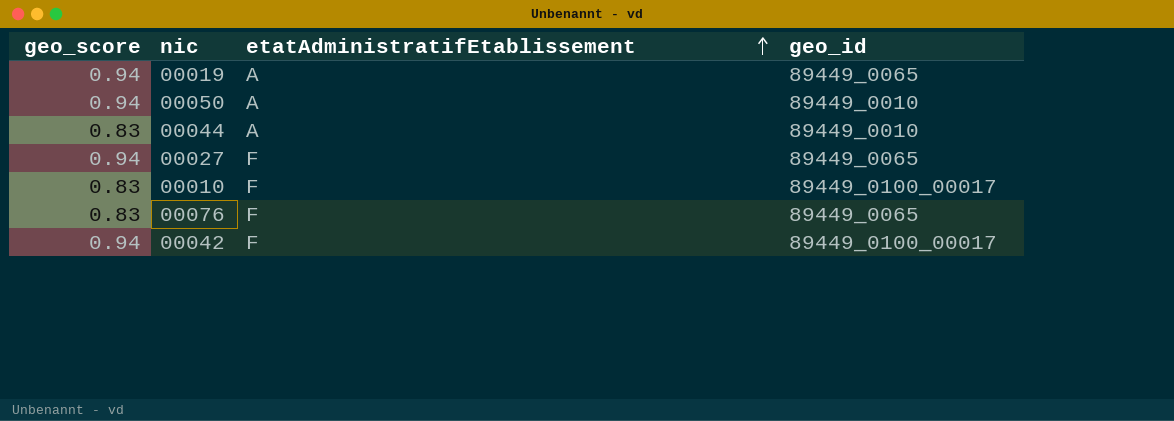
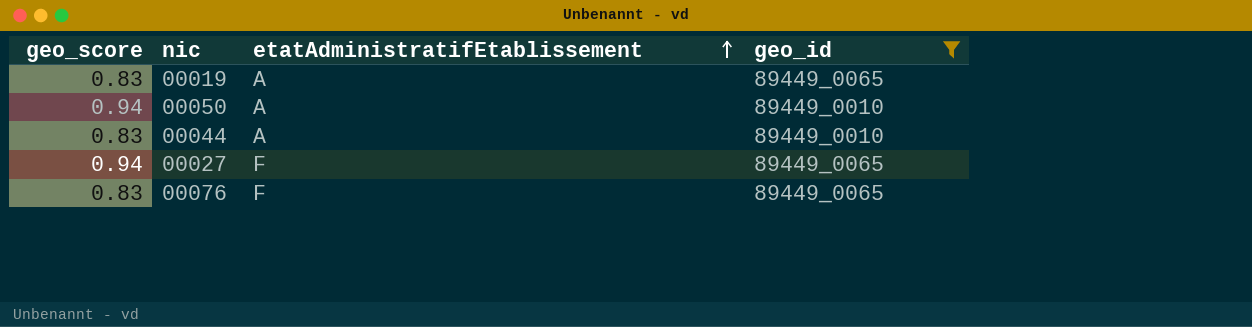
filter: none -> geo_id != 89449_0100_00017
00019 | geo_score: 0.94 -> 0.83

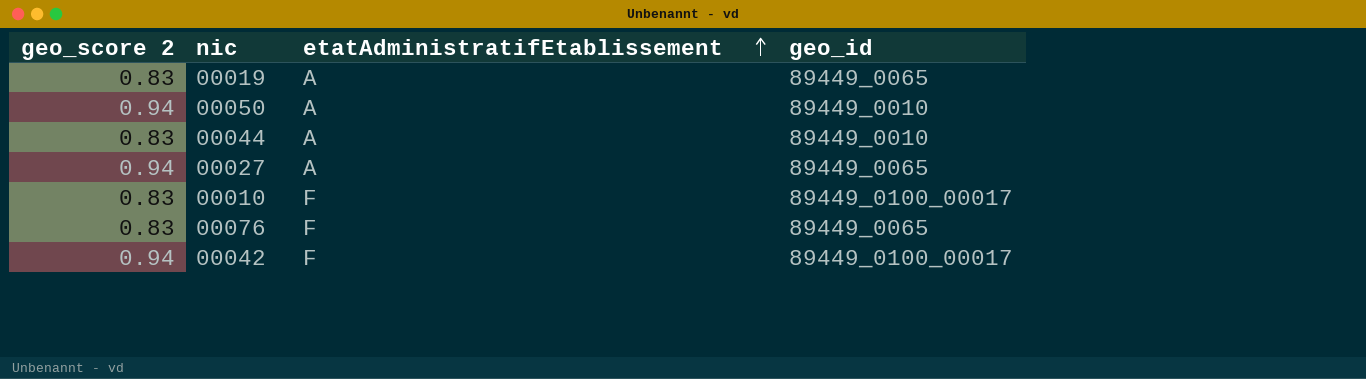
filter: geo_id != 89449_0100_00017 -> none
column name: geo_score -> geo_score 2
00027 | etatAdministratifEtablissement: F -> A

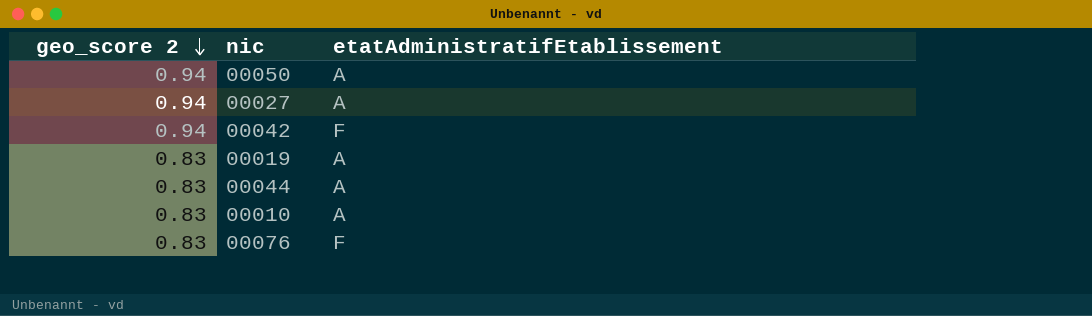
row order: etatAdministratifEtablissement ascending -> geo_score 2 descending
column geo_id | position: 4 -> none
00010 | etatAdministratifEtablissement: F -> A

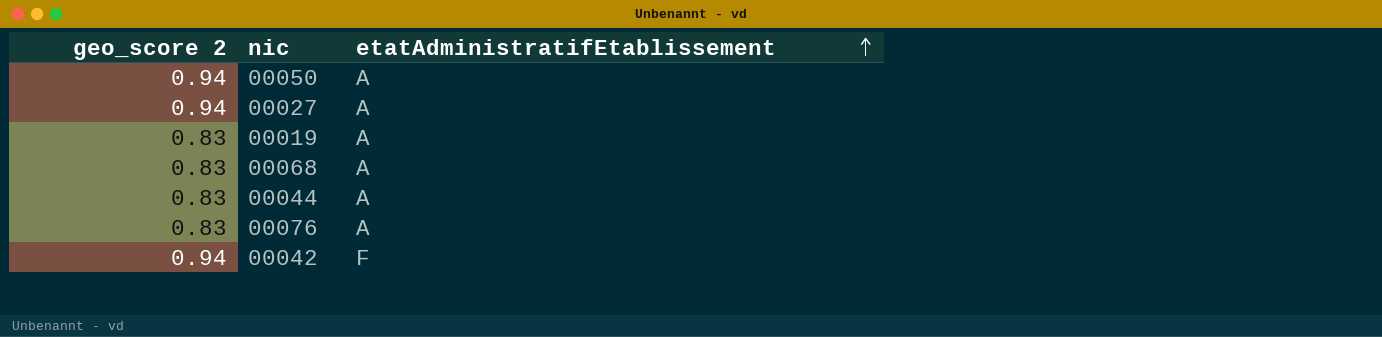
row order: geo_score 2 descending -> etatAdministratifEtablissement ascending
row 00010: 0.83 | A -> none
row 00068: none -> 0.83 | A
00076 | etatAdministratifEtablissement: F -> A

